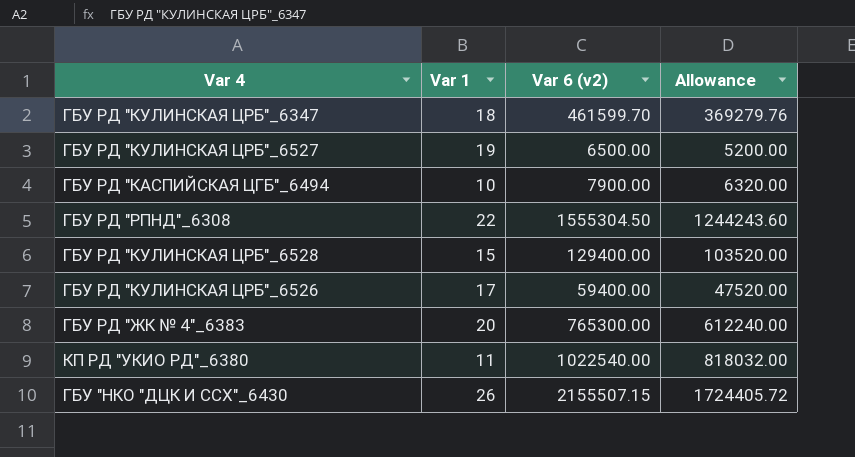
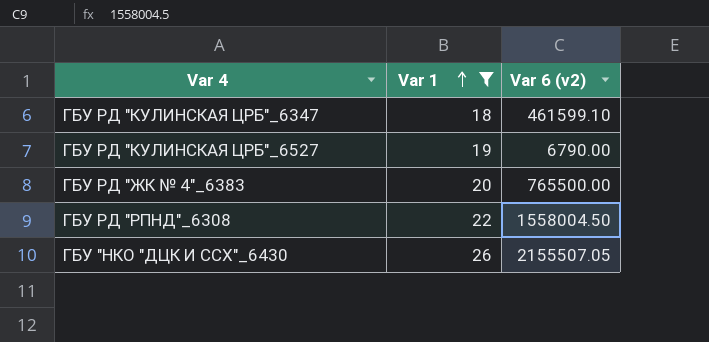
filter: none -> Var 1 >= 18
row order: none -> Var 1 ascending
column Allowance | formula: [Var 6 (v2)] * 0.8 -> none
ГБУ РД "КУЛИНСКАЯ ЦРБ"_6347 | Var 6 (v2): 461599.70 -> 461599.10
ГБУ РД "КУЛИНСКАЯ ЦРБ"_6527 | Var 6 (v2): 6500.00 -> 6790.00
ГБУ РД "ЖК № 4"_6383 | Var 6 (v2): 765300.00 -> 765500.00
ГБУ РД "РПНД"_6308 | Var 6 (v2): 1555304.50 -> 1558004.50
ГБУ "НКО "ДЦК И ССХ"_6430 | Var 6 (v2): 2155507.15 -> 2155507.05

